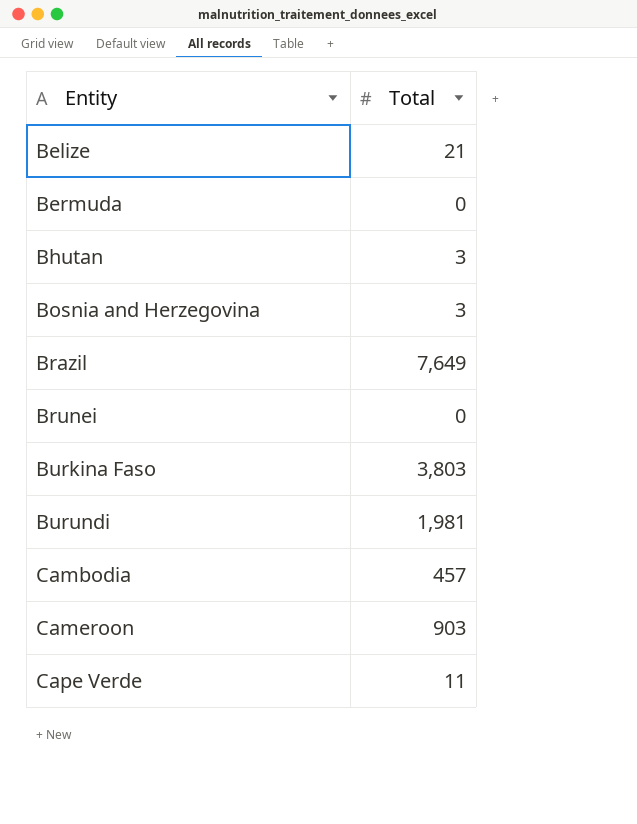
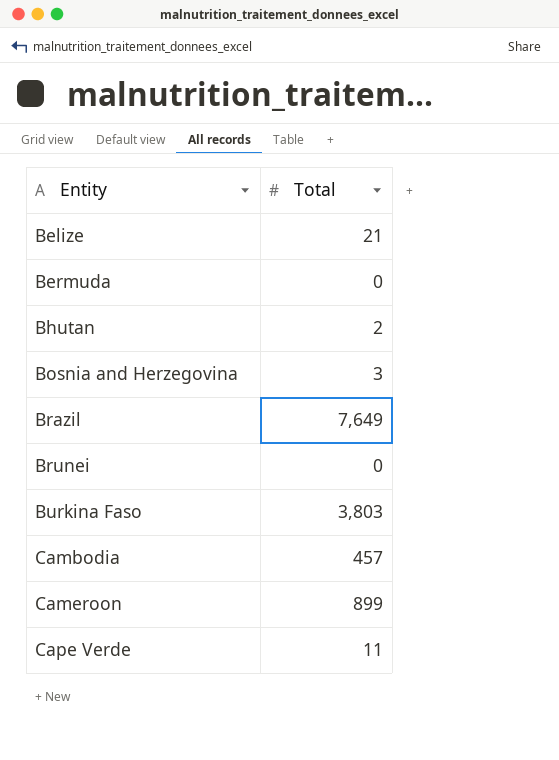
row Burundi: 1,981 -> none
Bhutan | Total: 3 -> 2
Cameroon | Total: 903 -> 899

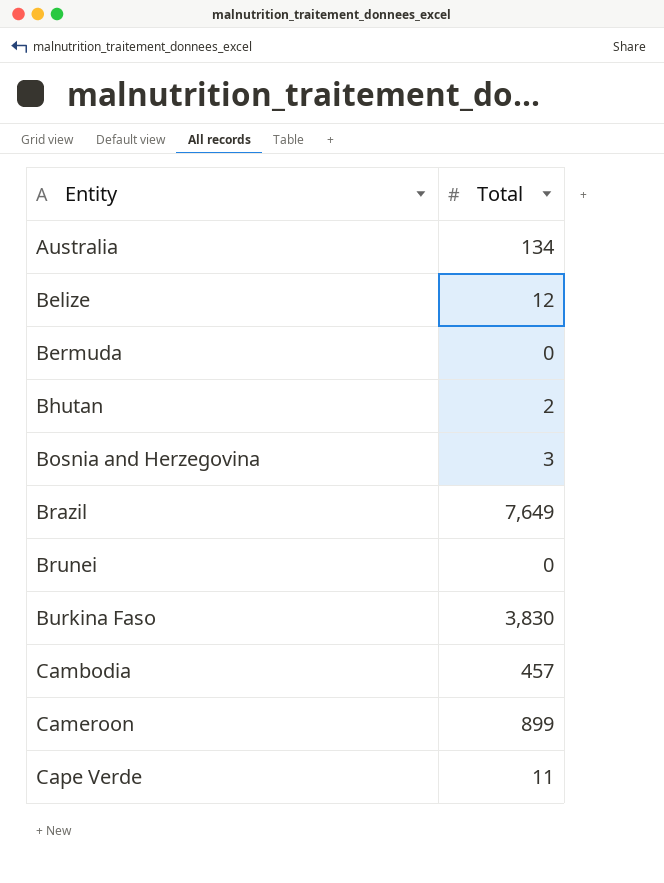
row Australia: none -> 134
Belize | Total: 21 -> 12
Burkina Faso | Total: 3,803 -> 3,830

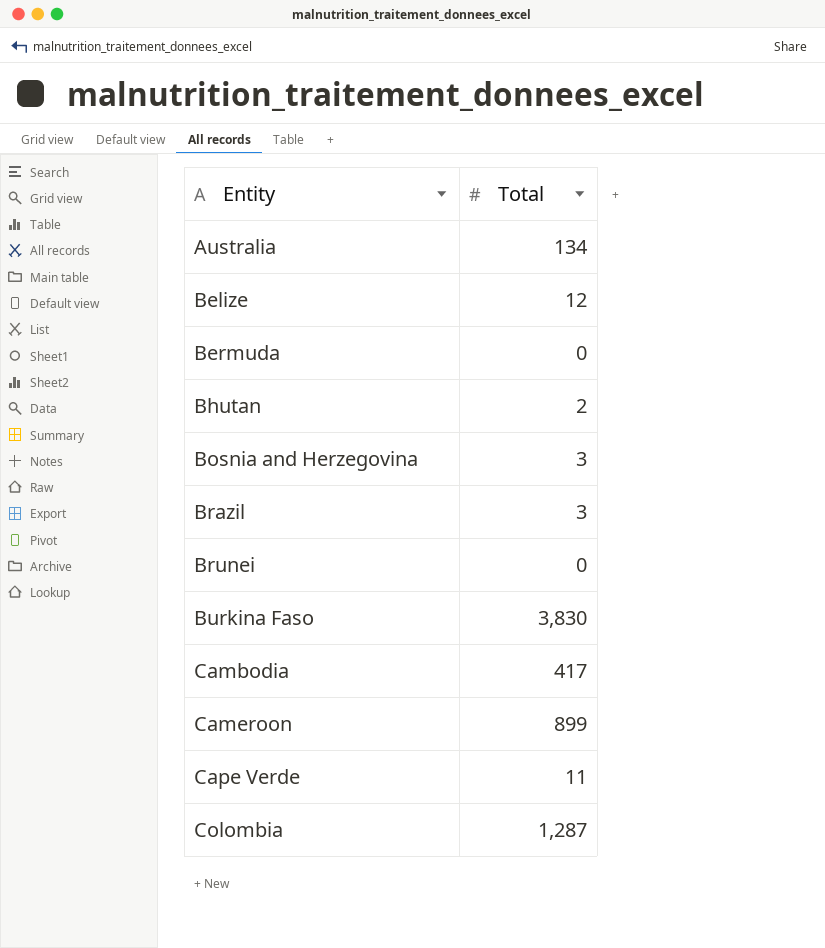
Brazil | Total: 7,649 -> 3
Cambodia | Total: 457 -> 417
row Colombia: none -> 1,287

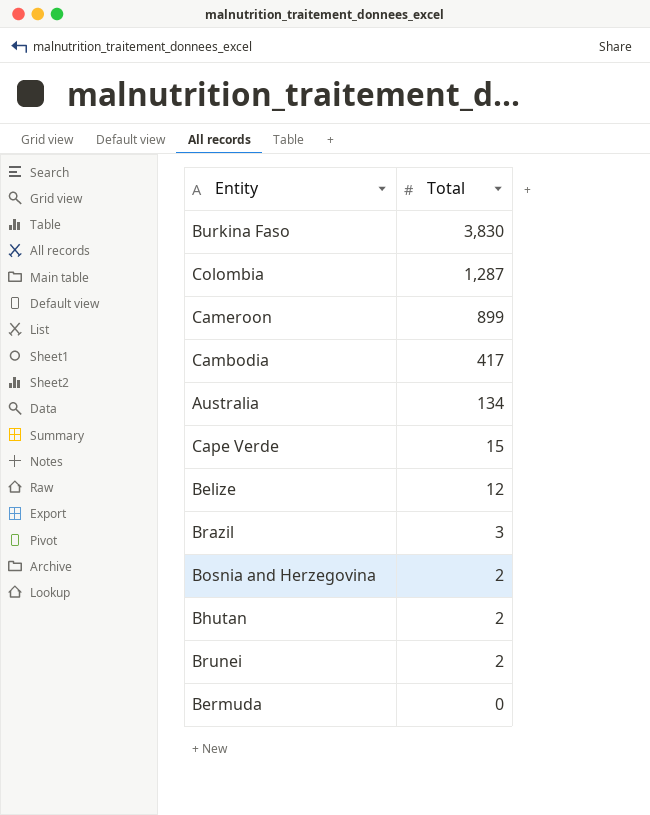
row order: Entity ascending -> Total descending
Cape Verde | Total: 11 -> 15
Bosnia and Herzegovina | Total: 3 -> 2
Brunei | Total: 0 -> 2

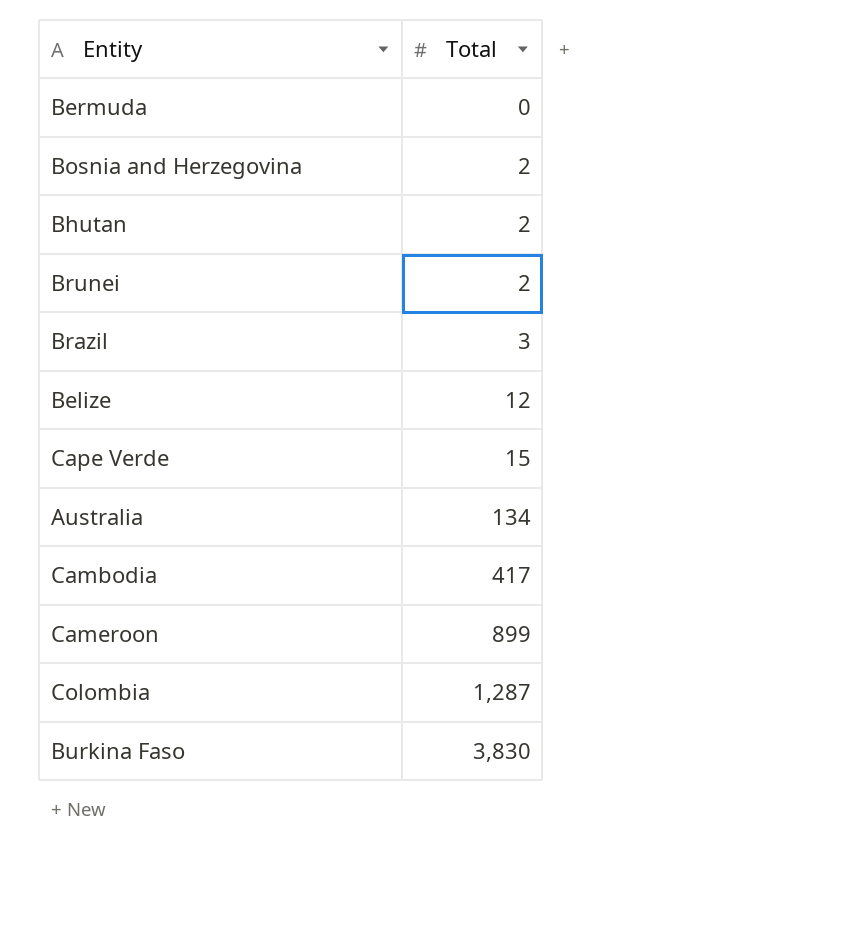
row order: Total descending -> Total ascending

